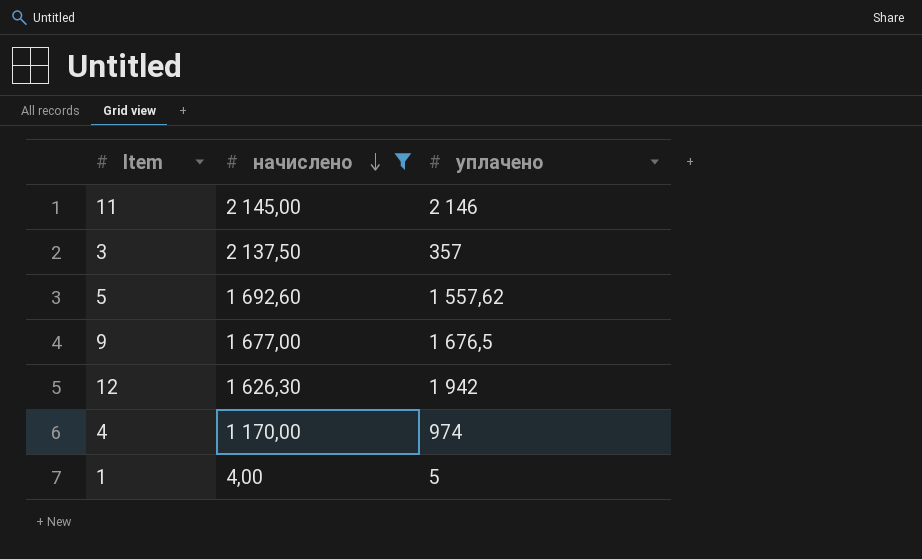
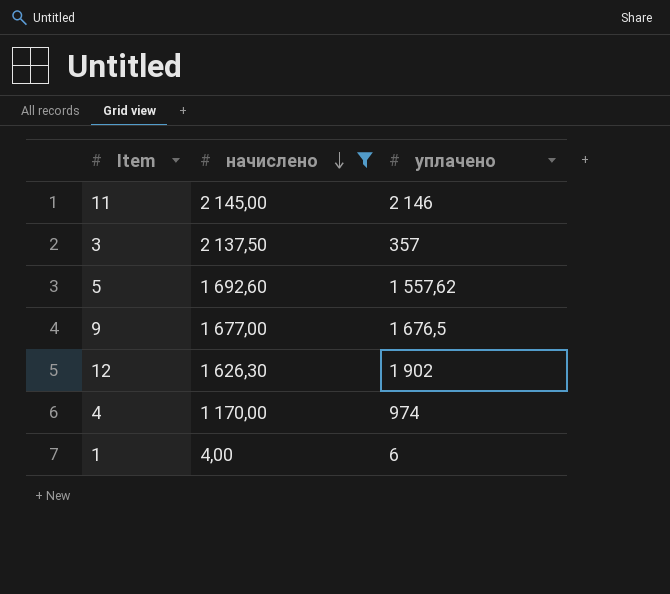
12 | уплачено: 1 942 -> 1 902
1 | уплачено: 5 -> 6

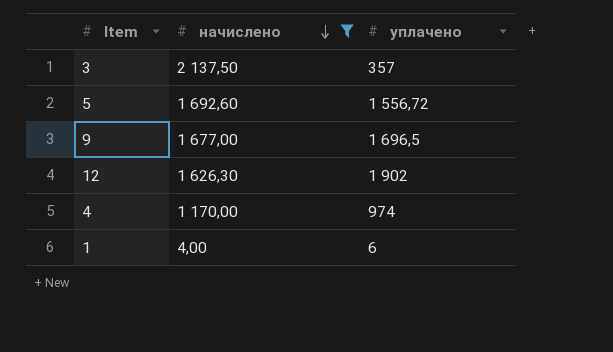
row 11: 2 145,00 | 2 146 -> none
5 | уплачено: 1 557,62 -> 1 556,72
9 | уплачено: 1 676,5 -> 1 696,5

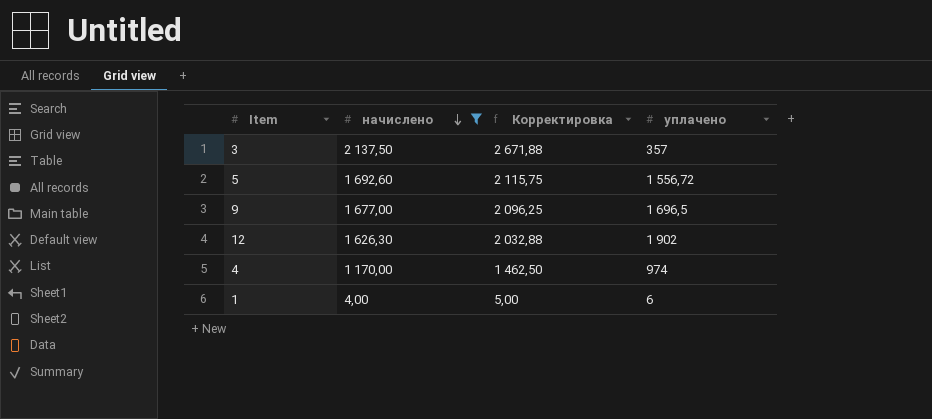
column Корректировка | formula: none -> [начислено] * 1,25

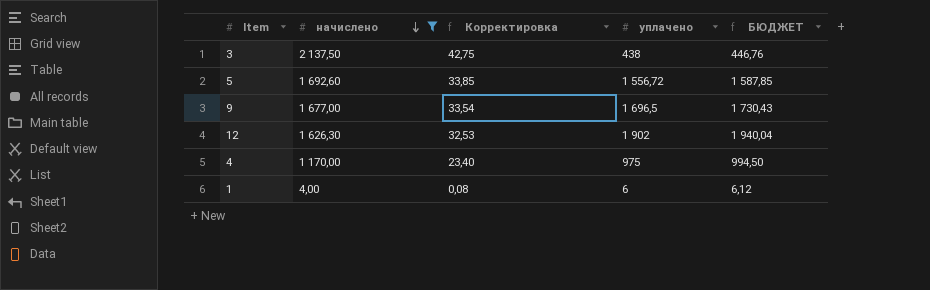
column Корректировка | formula: [начислено] * 1,25 -> [начислено] * 0,02
column БЮДЖЕТ | formula: none -> [уплачено] * 1,02
3 | уплачено: 357 -> 438
4 | уплачено: 974 -> 975

